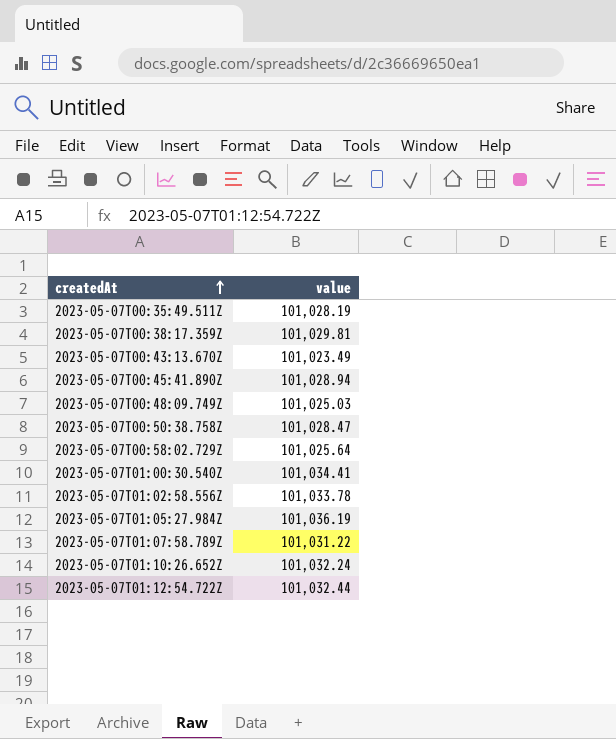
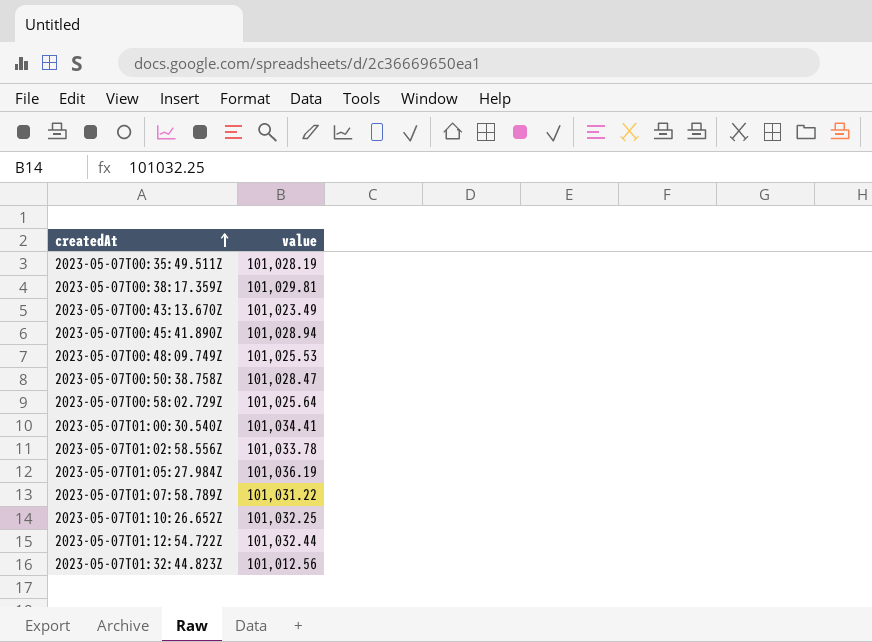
2023-05-07T00:48:09.749Z | value: 101,025.03 -> 101,025.53
2023-05-07T01:10:26.652Z | value: 101,032.24 -> 101,032.25
row 2023-05-07T01:32:44.823Z: none -> 101,012.56

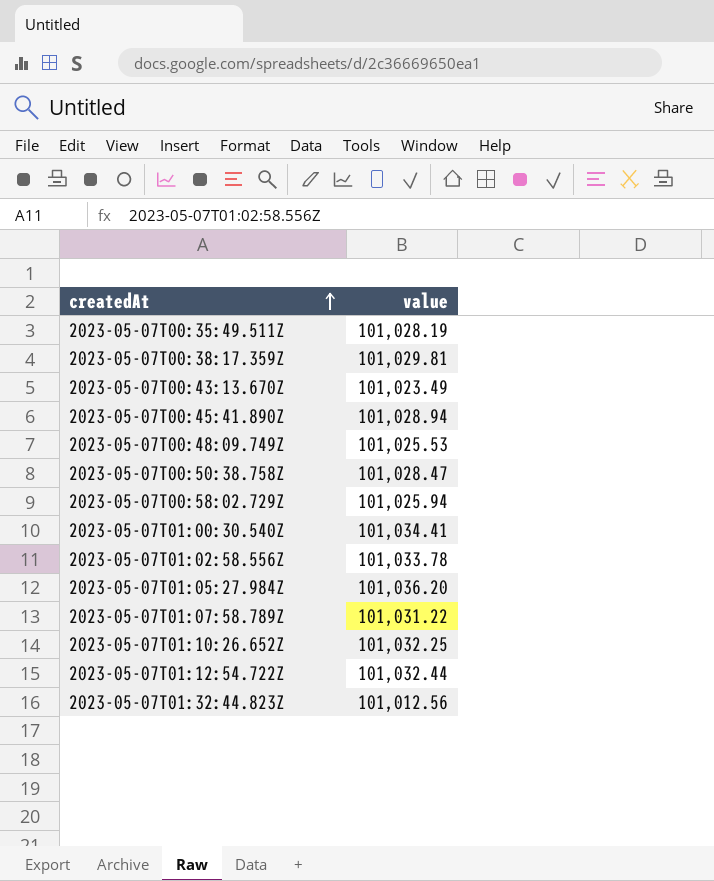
2023-05-07T00:58:02.729Z | value: 101,025.64 -> 101,025.94
2023-05-07T01:05:27.984Z | value: 101,036.19 -> 101,036.20

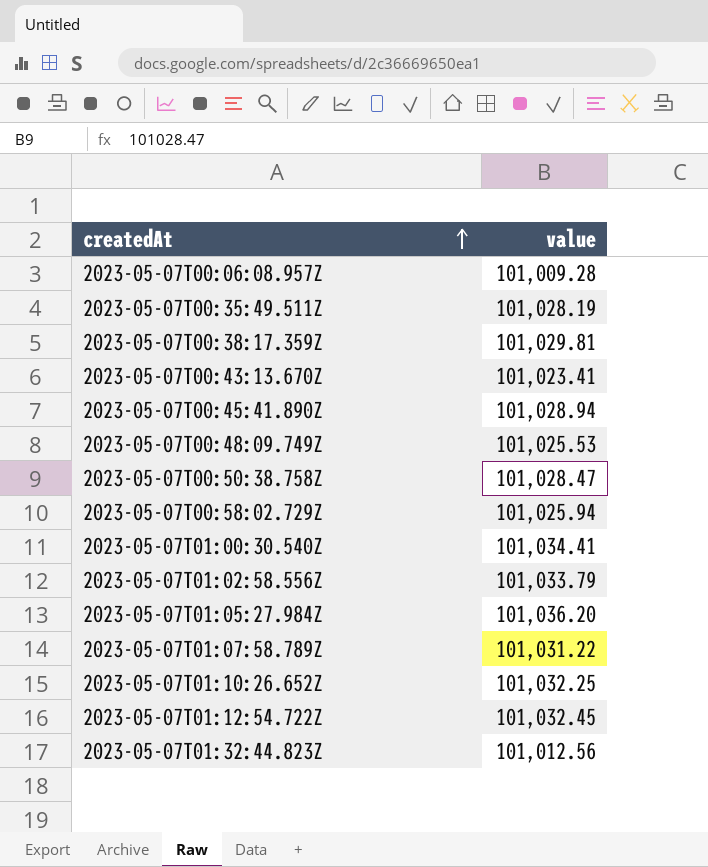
row 2023-05-07T00:06:08.957Z: none -> 101,009.28
2023-05-07T00:43:13.670Z | value: 101,023.49 -> 101,023.41
2023-05-07T01:02:58.556Z | value: 101,033.78 -> 101,033.79
2023-05-07T01:12:54.722Z | value: 101,032.44 -> 101,032.45

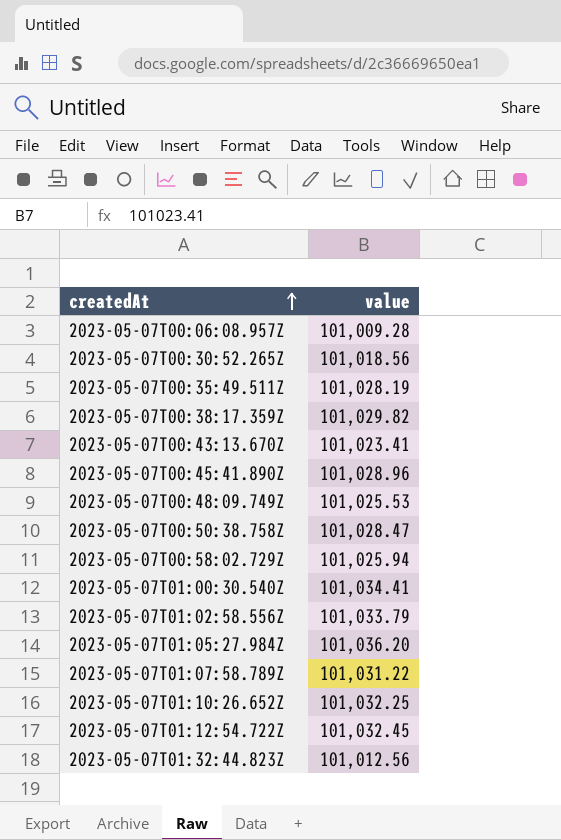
row 2023-05-07T00:30:52.265Z: none -> 101,018.56
2023-05-07T00:38:17.359Z | value: 101,029.81 -> 101,029.82
2023-05-07T00:45:41.890Z | value: 101,028.94 -> 101,028.96

